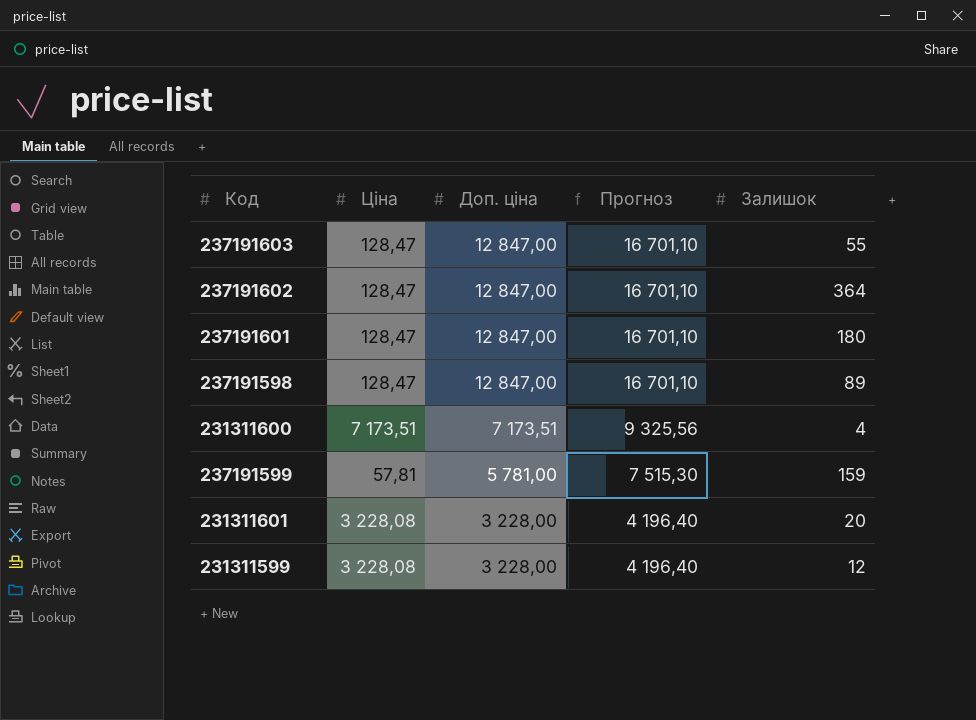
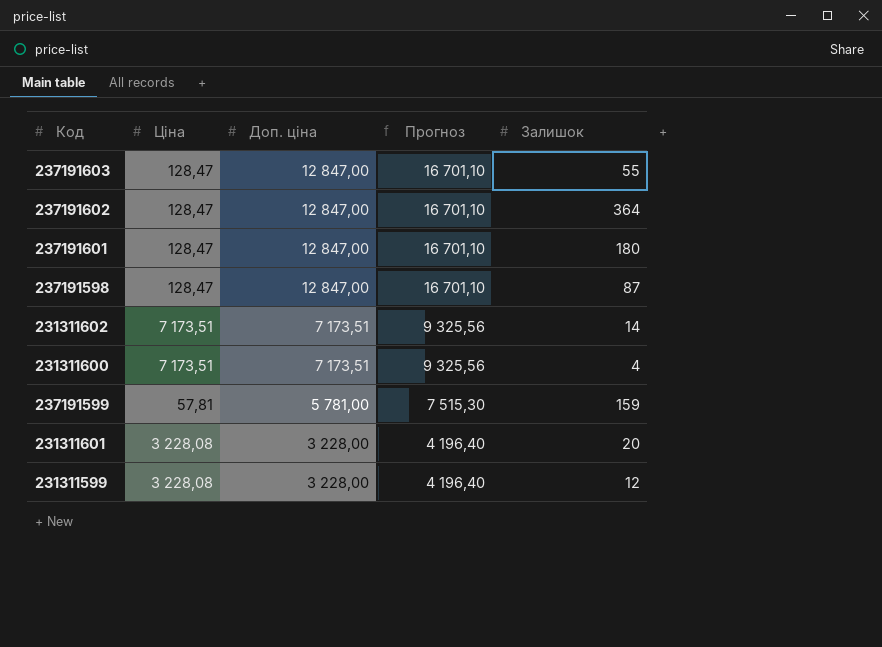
237191598 | Залишок: 89 -> 87
row 231311602: none -> 7 173,51 | 7 173,51 | 9 325,56 | 14

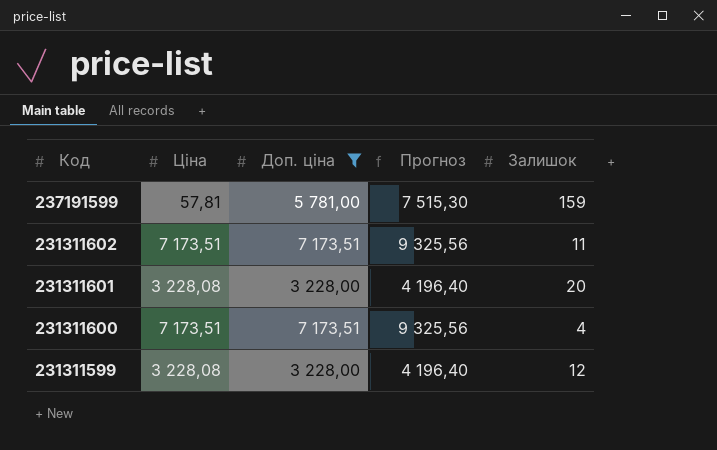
filter: none -> Доп. ціна != 12 847,00
row order: Доп. ціна descending -> Код descending
231311602 | Залишок: 14 -> 11

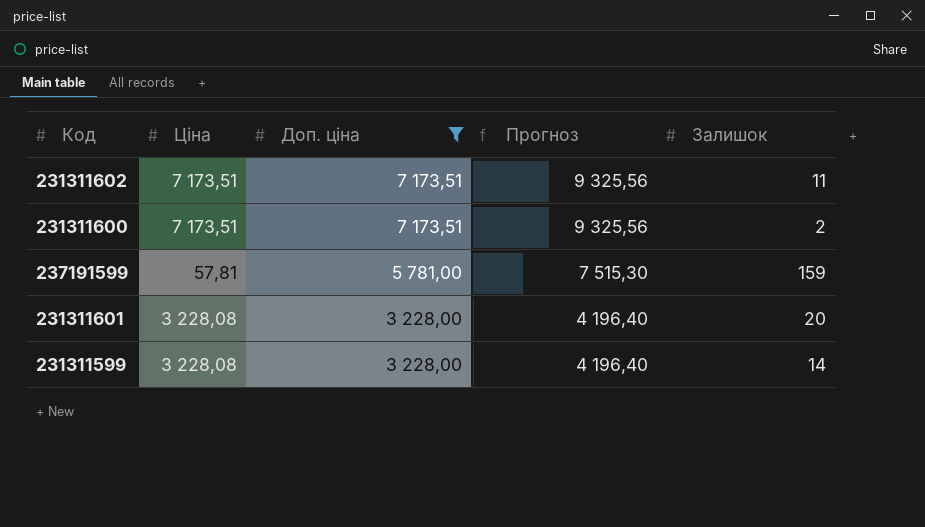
row order: Код descending -> Доп. ціна descending
231311600 | Залишок: 4 -> 2
231311599 | Залишок: 12 -> 14

